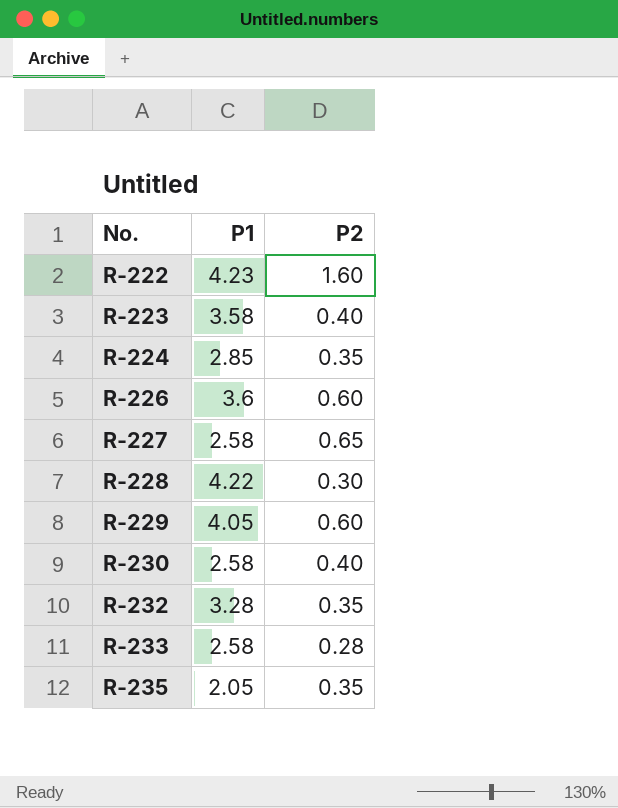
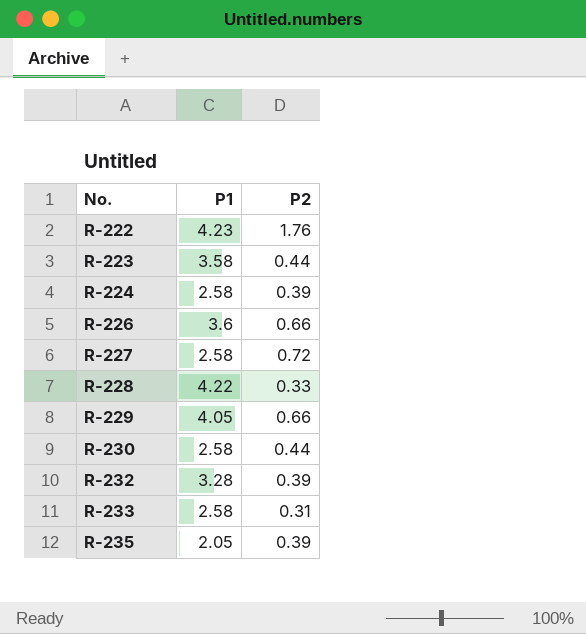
R-222 | P2: 1.60 -> 1.76
R-223 | P2: 0.40 -> 0.44
R-224 | P1: 2.85 -> 2.58
R-224 | P2: 0.35 -> 0.39
R-226 | P2: 0.60 -> 0.66
R-227 | P2: 0.65 -> 0.72
R-228 | P2: 0.30 -> 0.33
R-229 | P2: 0.60 -> 0.66
R-230 | P2: 0.40 -> 0.44
R-232 | P2: 0.35 -> 0.39
R-233 | P2: 0.28 -> 0.31
R-235 | P2: 0.35 -> 0.39

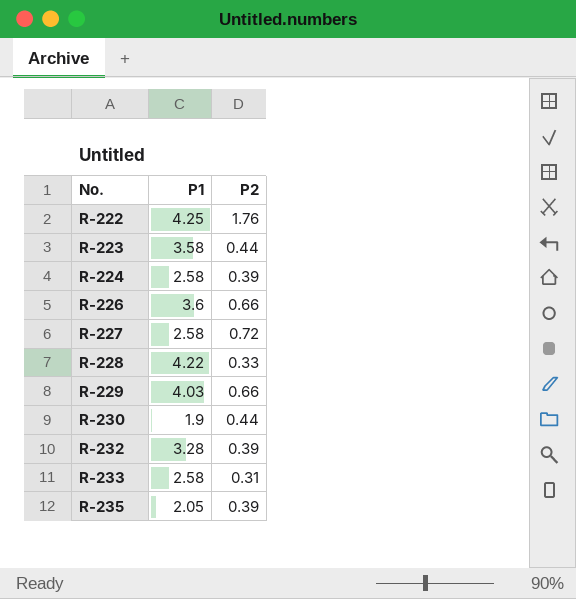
R-222 | P1: 4.23 -> 4.25
R-229 | P1: 4.05 -> 4.03
R-230 | P1: 2.58 -> 1.9

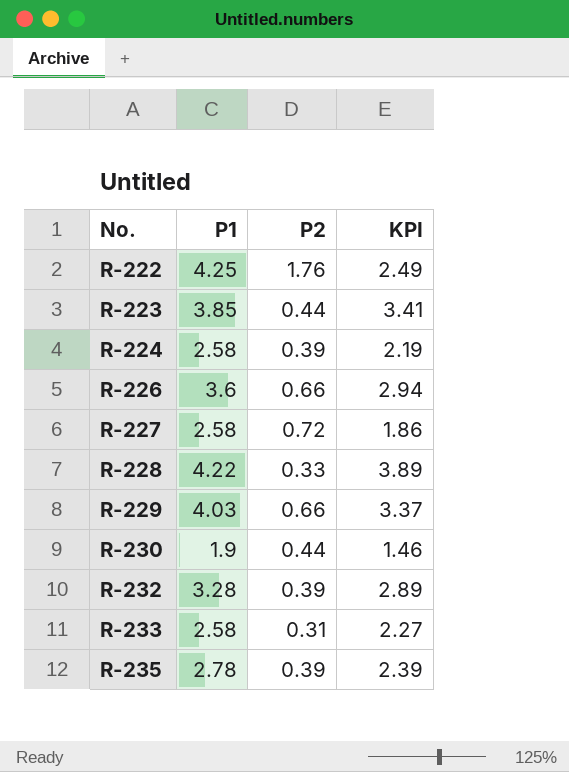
column KPI | formula: none -> [P1] - [P2]
R-223 | P1: 3.58 -> 3.85
R-235 | P1: 2.05 -> 2.78

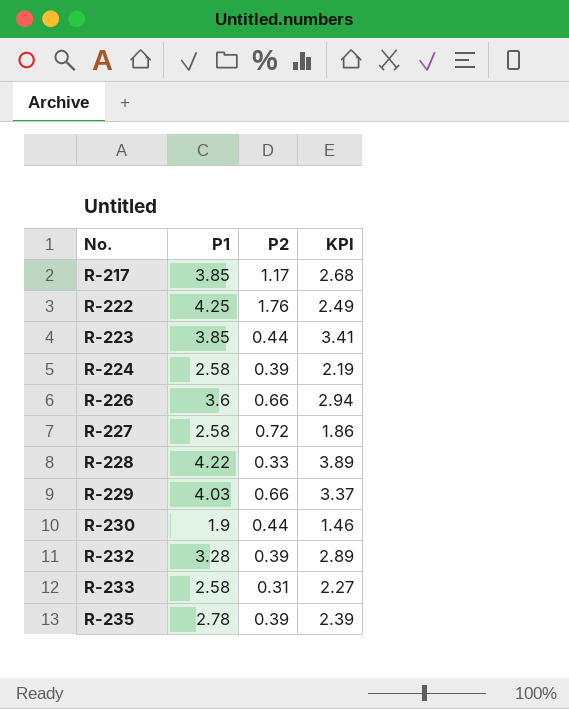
row R-217: none -> 3.85 | 1.17 | 2.68

